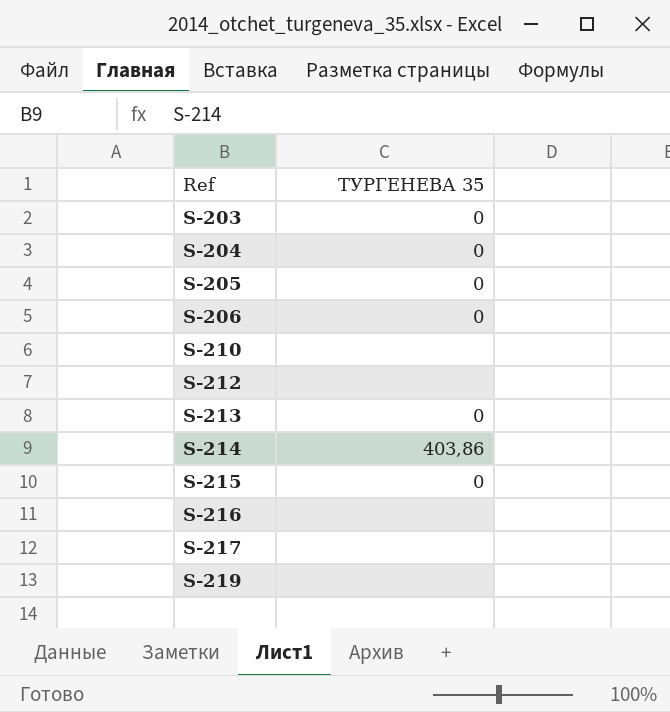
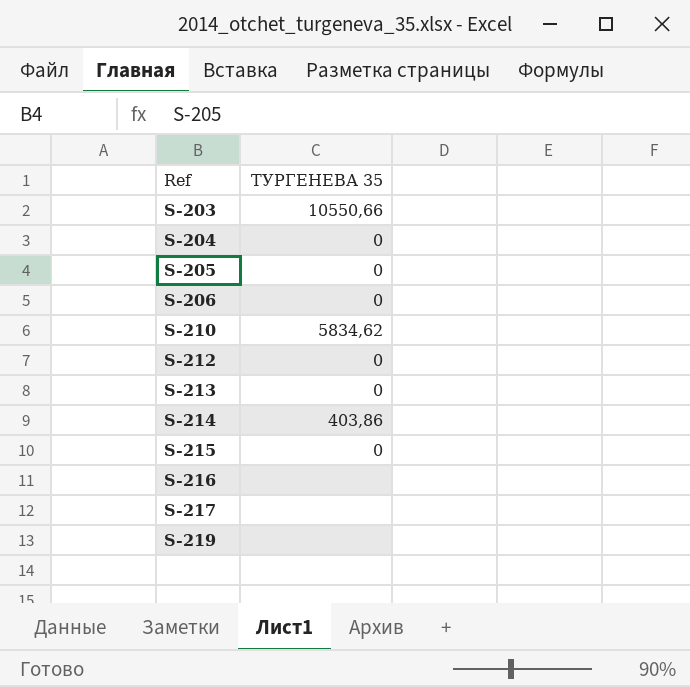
S-203 | ТУРГЕНЕВА 35: 0 -> 10550,66
S-210 | ТУРГЕНЕВА 35: none -> 5834,62
S-212 | ТУРГЕНЕВА 35: none -> 0

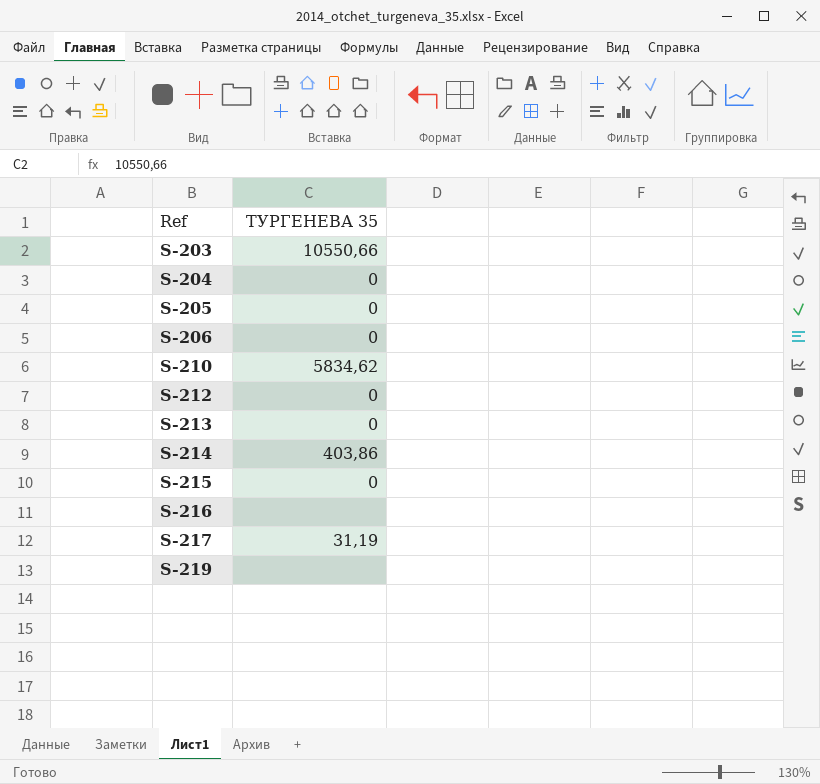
S-217 | ТУРГЕНЕВА 35: none -> 31,19

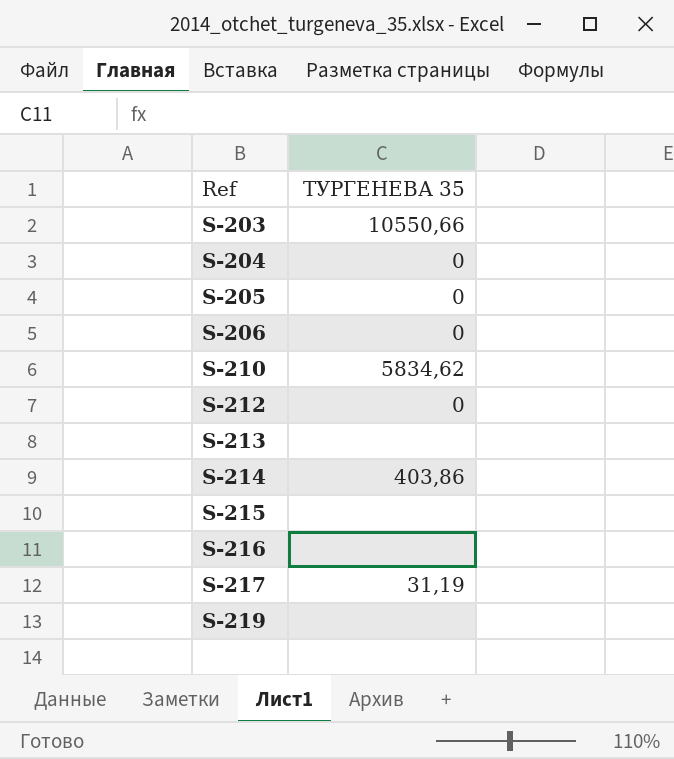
S-213 | ТУРГЕНЕВА 35: 0 -> none
S-215 | ТУРГЕНЕВА 35: 0 -> none

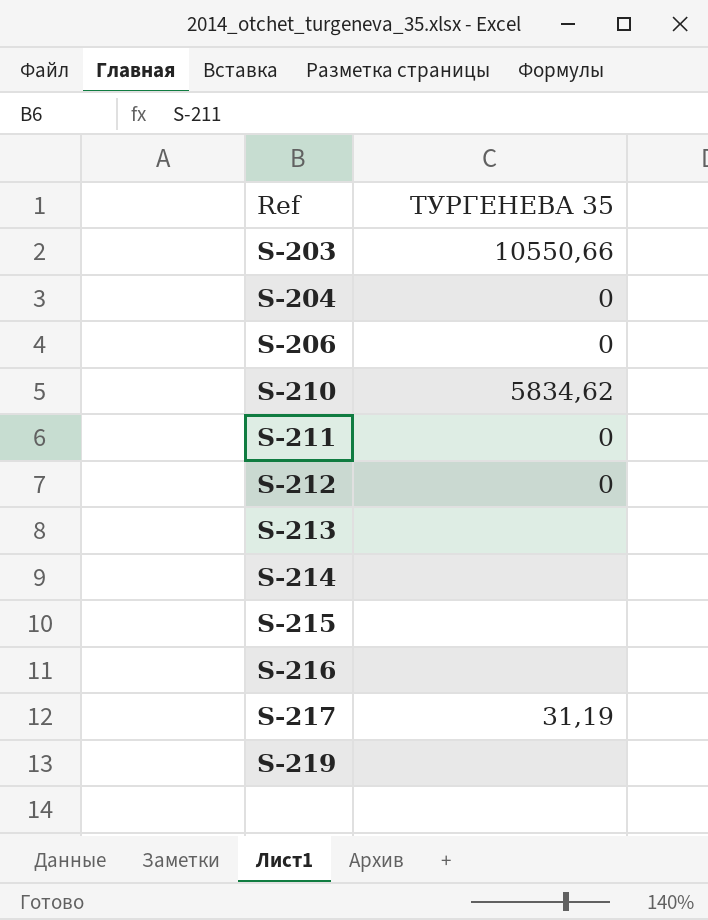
row S-205: 0 -> none
row S-211: none -> 0
S-214 | ТУРГЕНЕВА 35: 403,86 -> none

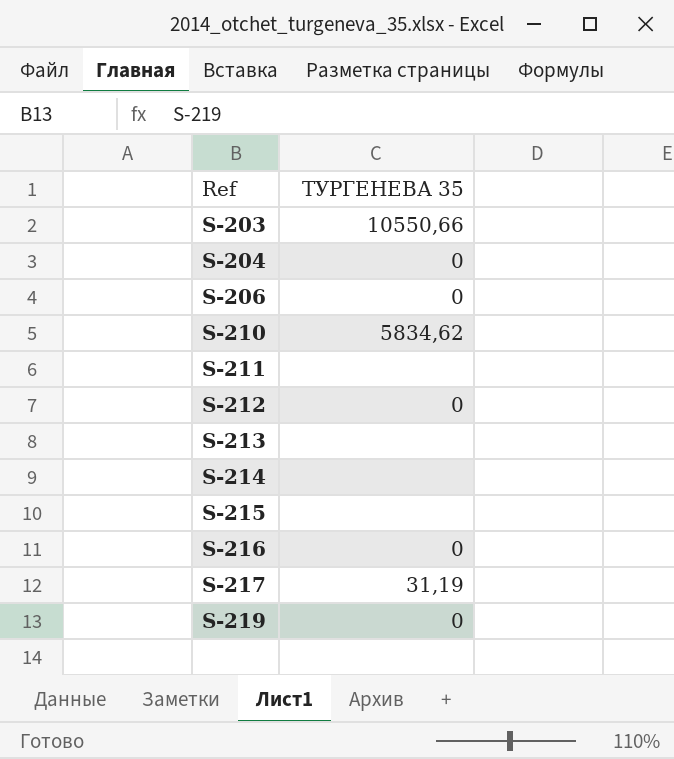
S-211 | ТУРГЕНЕВА 35: 0 -> none
S-216 | ТУРГЕНЕВА 35: none -> 0
S-219 | ТУРГЕНЕВА 35: none -> 0

